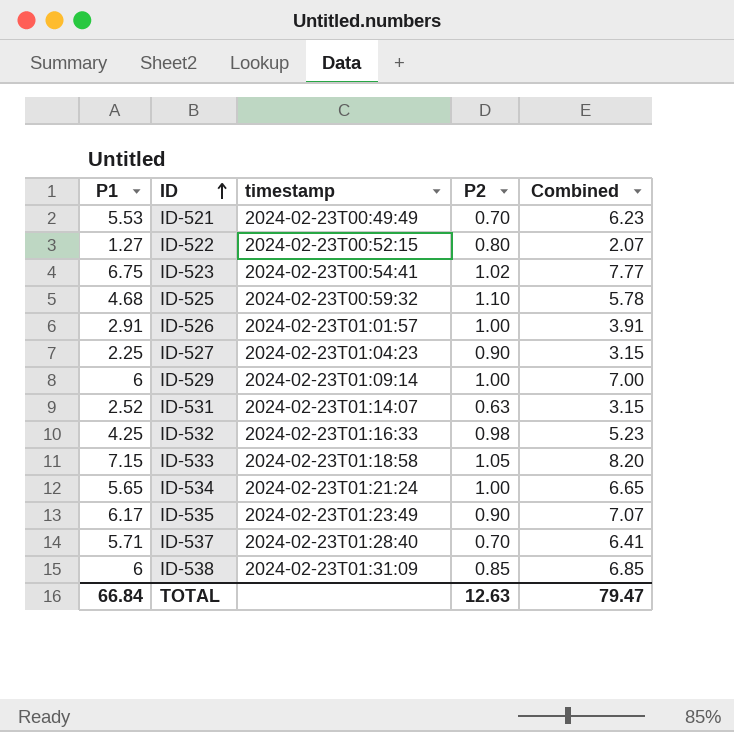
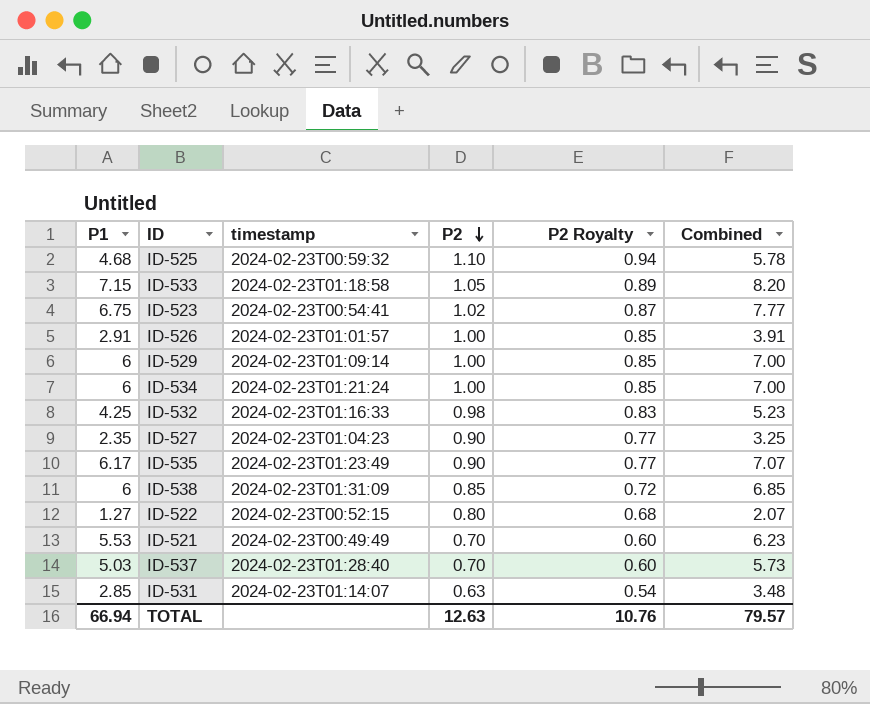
row order: ID ascending -> P2 descending
column P2 Royalty | formula: none -> [P2] * 0.85
ID-534 | P1: 5.65 -> 6
ID-534 | Combined: 6.65 -> 7.00
ID-527 | P1: 2.25 -> 2.35
ID-527 | Combined: 3.15 -> 3.25
ID-537 | P1: 5.71 -> 5.03
ID-537 | Combined: 6.41 -> 5.73
ID-531 | P1: 2.52 -> 2.85
ID-531 | Combined: 3.15 -> 3.48
TOTAL | P1: 66.84 -> 66.94
TOTAL | Combined: 79.47 -> 79.57

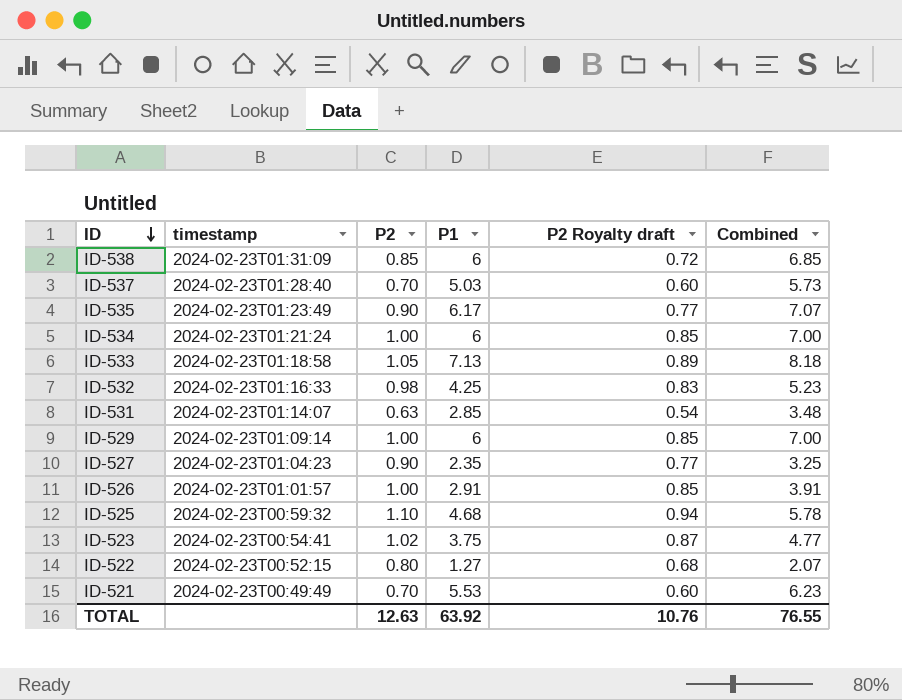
row order: P2 descending -> ID descending
column P1 | position: 1 -> 4
column name: P2 Royalty -> P2 Royalty draft
ID-533 | P1: 7.15 -> 7.13
ID-533 | Combined: 8.20 -> 8.18
ID-523 | P1: 6.75 -> 3.75
ID-523 | Combined: 7.77 -> 4.77
TOTAL | P1: 66.94 -> 63.92
TOTAL | Combined: 79.57 -> 76.55

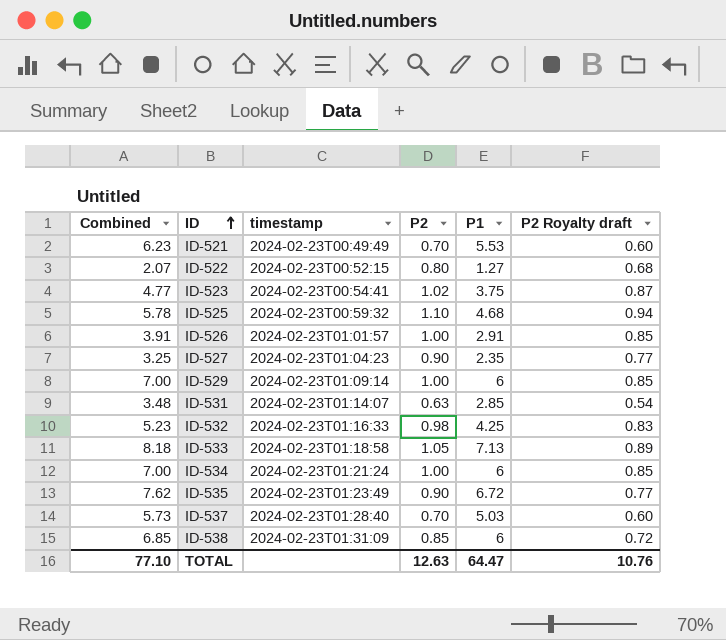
row order: ID descending -> ID ascending
column Combined | position: 6 -> 1
ID-535 | Combined: 7.07 -> 7.62
ID-535 | P1: 6.17 -> 6.72
TOTAL | Combined: 76.55 -> 77.10
TOTAL | P1: 63.92 -> 64.47

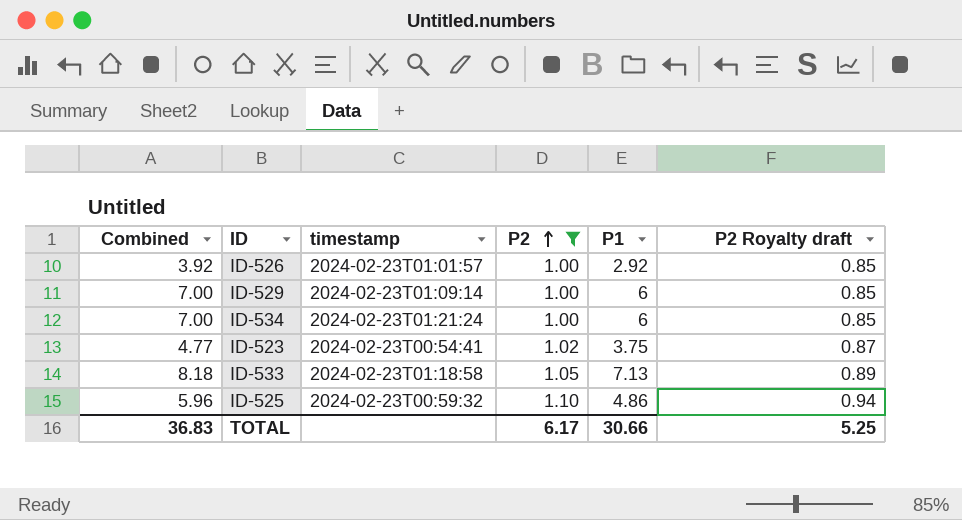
filter: none -> P2 >= 1.00
row order: ID ascending -> P2 ascending
ID-526 | Combined: 3.91 -> 3.92
ID-526 | P1: 2.91 -> 2.92
ID-525 | Combined: 5.78 -> 5.96
ID-525 | P1: 4.68 -> 4.86
TOTAL | Combined: 77.10 -> 36.83
TOTAL | P2: 12.63 -> 6.17
TOTAL | P1: 64.47 -> 30.66
TOTAL | P2 Royalty draft: 10.76 -> 5.25

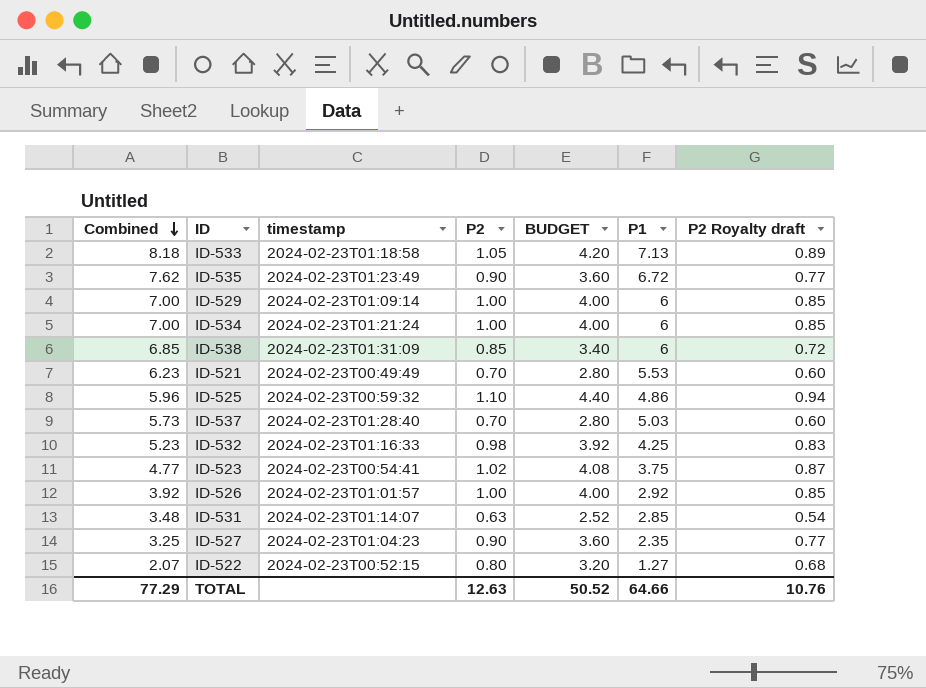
filter: P2 >= 1.00 -> none
row order: P2 ascending -> Combined descending
column BUDGET | formula: none -> [P2] * 4
TOTAL | Combined: 36.83 -> 77.29
TOTAL | P2: 6.17 -> 12.63
TOTAL | P1: 30.66 -> 64.66
TOTAL | P2 Royalty draft: 5.25 -> 10.76

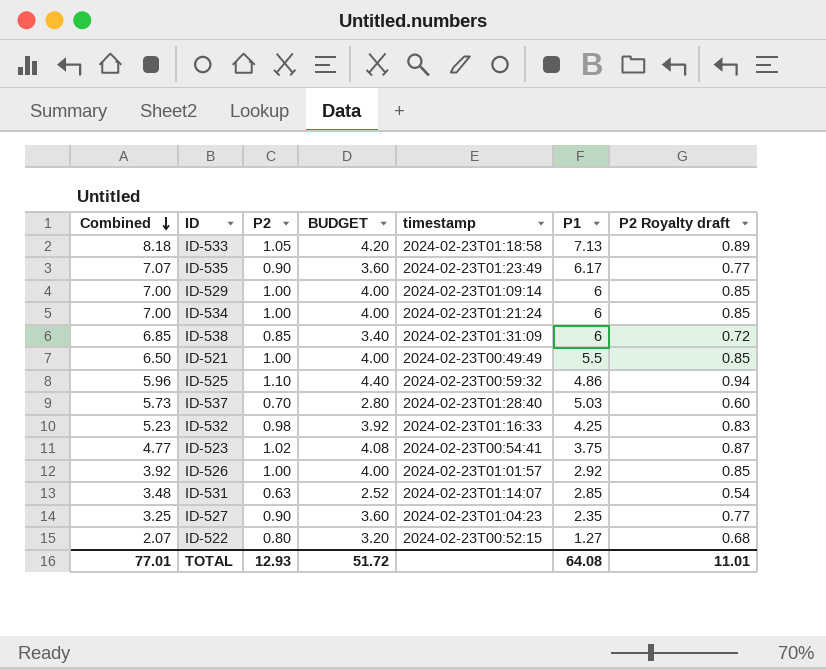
column timestamp | position: 3 -> 5
ID-535 | Combined: 7.62 -> 7.07
ID-535 | P1: 6.72 -> 6.17
ID-521 | Combined: 6.23 -> 6.50
ID-521 | P2: 0.70 -> 1.00
ID-521 | BUDGET: 2.80 -> 4.00
ID-521 | P1: 5.53 -> 5.5
ID-521 | P2 Royalty draft: 0.60 -> 0.85
TOTAL | Combined: 77.29 -> 77.01
TOTAL | P2: 12.63 -> 12.93
TOTAL | BUDGET: 50.52 -> 51.72
TOTAL | P1: 64.66 -> 64.08
TOTAL | P2 Royalty draft: 10.76 -> 11.01

